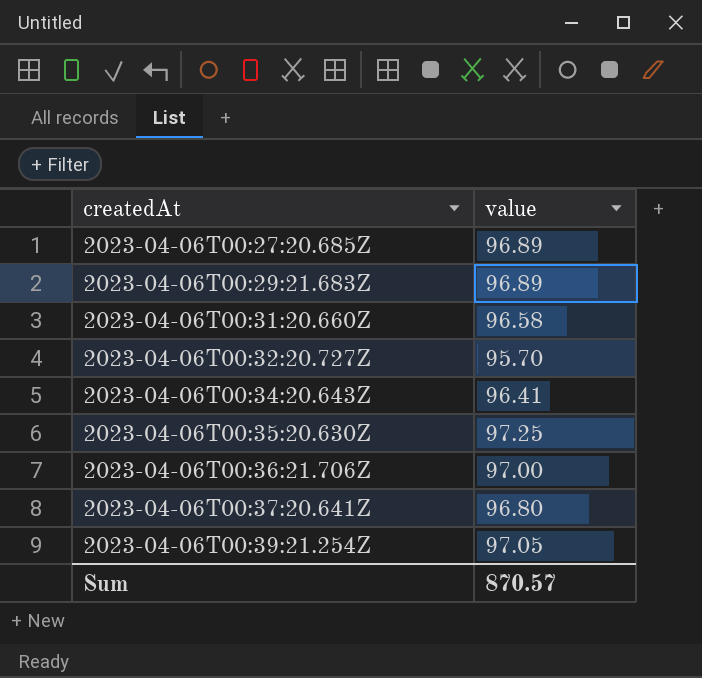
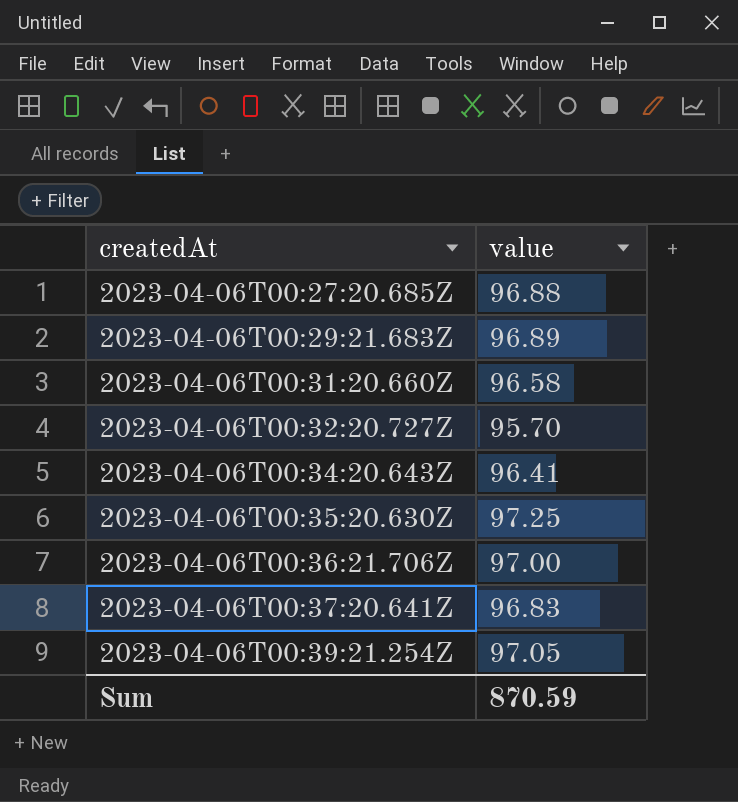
2023-04-06T00:27:20.685Z | value: 96.89 -> 96.88
2023-04-06T00:37:20.641Z | value: 96.80 -> 96.83
Sum | value: 870.57 -> 870.59

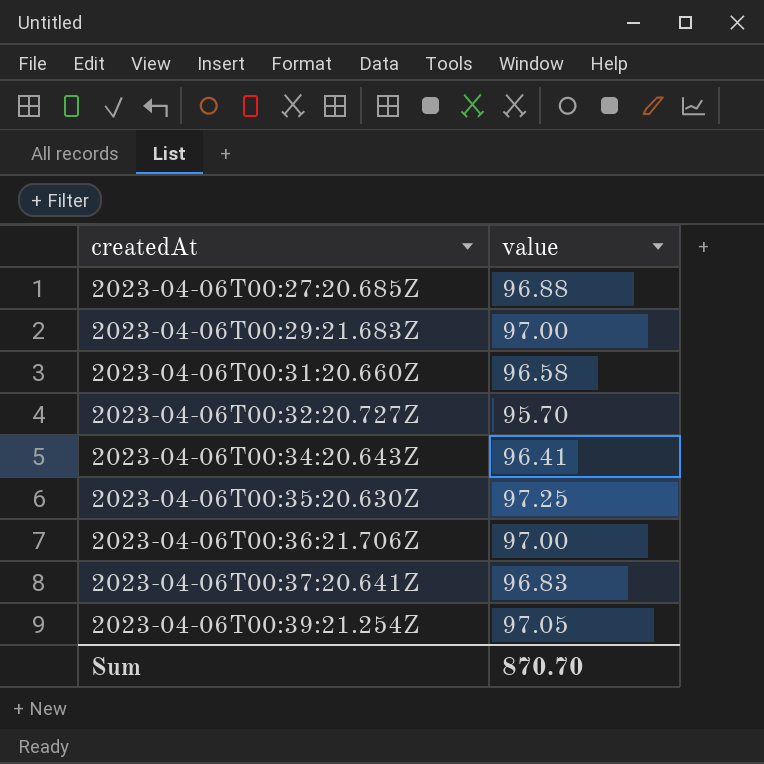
2023-04-06T00:29:21.683Z | value: 96.89 -> 97.00
Sum | value: 870.59 -> 870.70

